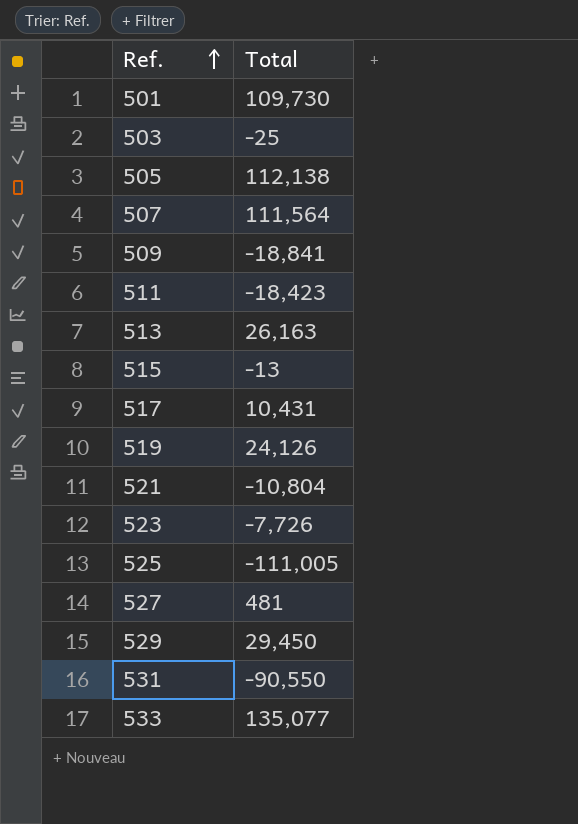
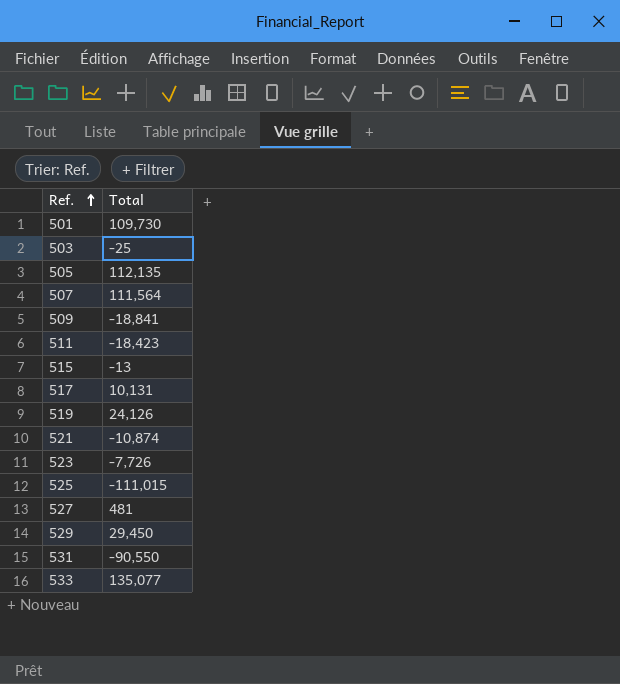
row 513: 26,163 -> none
505 | Total: 112,138 -> 112,135
517 | Total: 10,431 -> 10,131
521 | Total: -10,804 -> -10,874
525 | Total: -111,005 -> -111,015

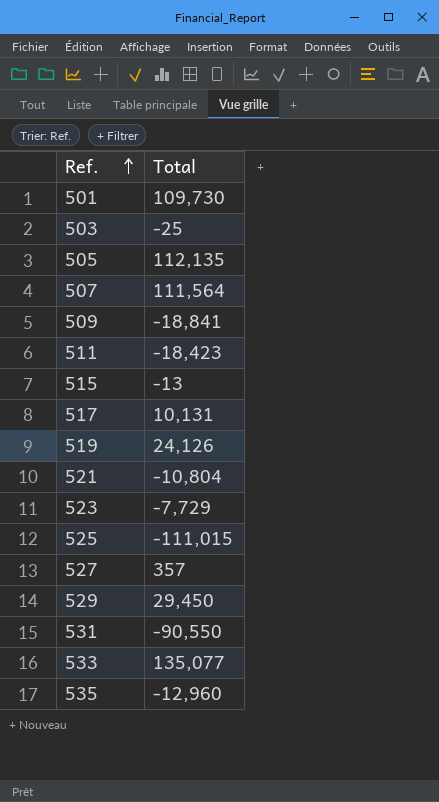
521 | Total: -10,874 -> -10,804
523 | Total: -7,726 -> -7,729
527 | Total: 481 -> 357
row 535: none -> -12,960

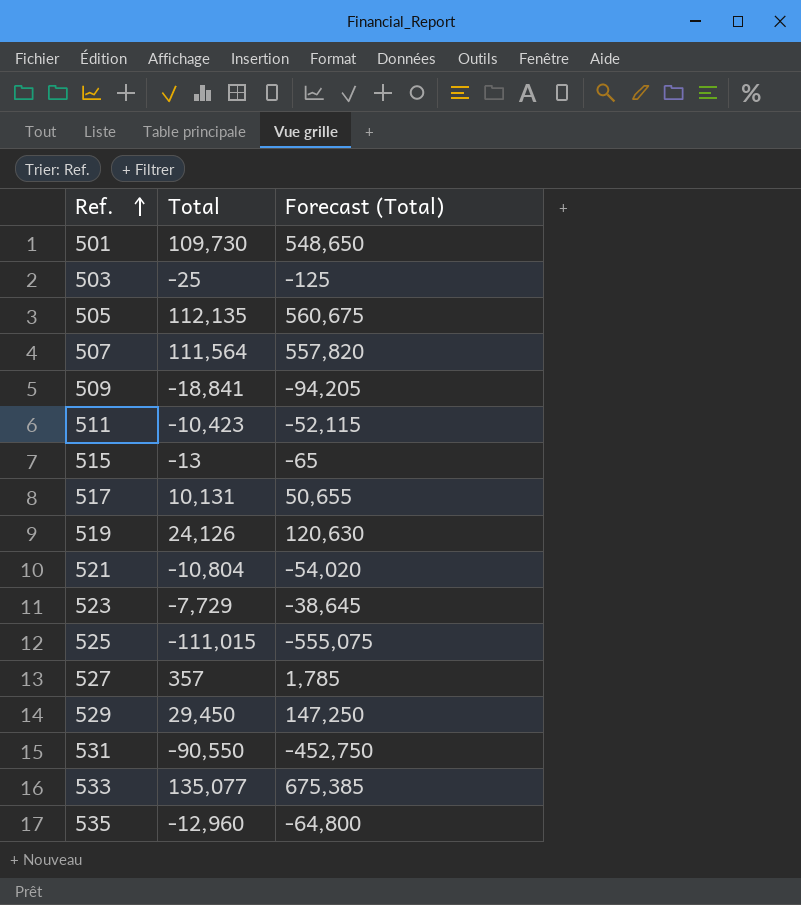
column Forecast (Total) | formula: none -> [Total] * 5
511 | Total: -18,423 -> -10,423

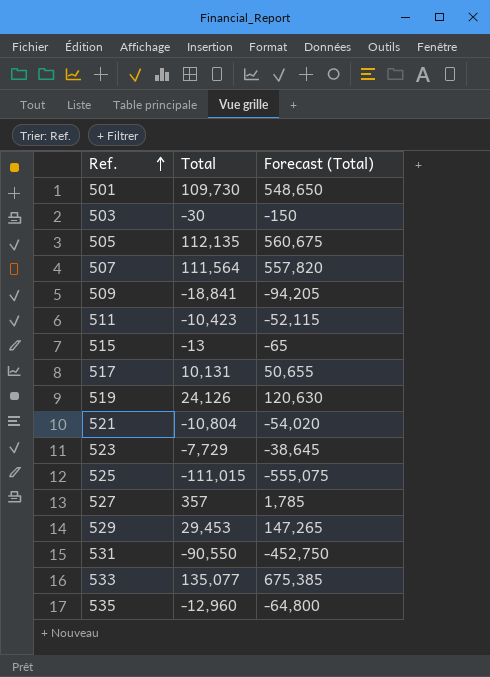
503 | Total: -25 -> -30
503 | Forecast (Total): -125 -> -150
529 | Total: 29,450 -> 29,453
529 | Forecast (Total): 147,250 -> 147,265

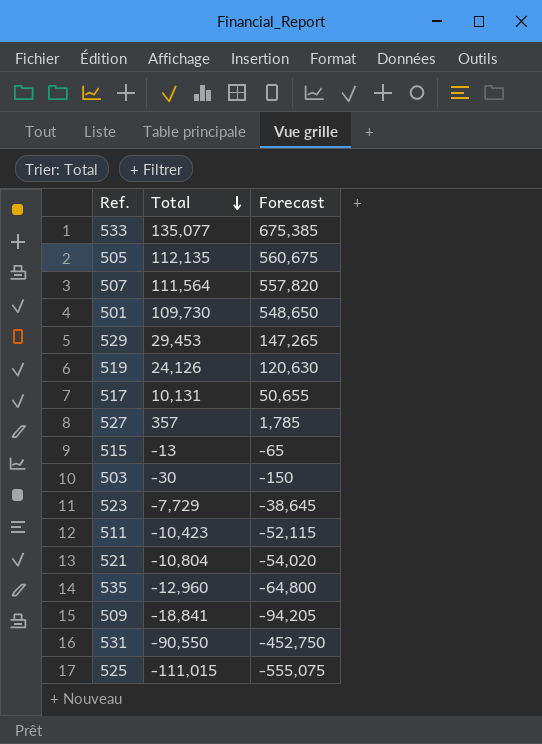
row order: Ref. ascending -> Total descending
column name: Forecast (Total) -> Forecast

